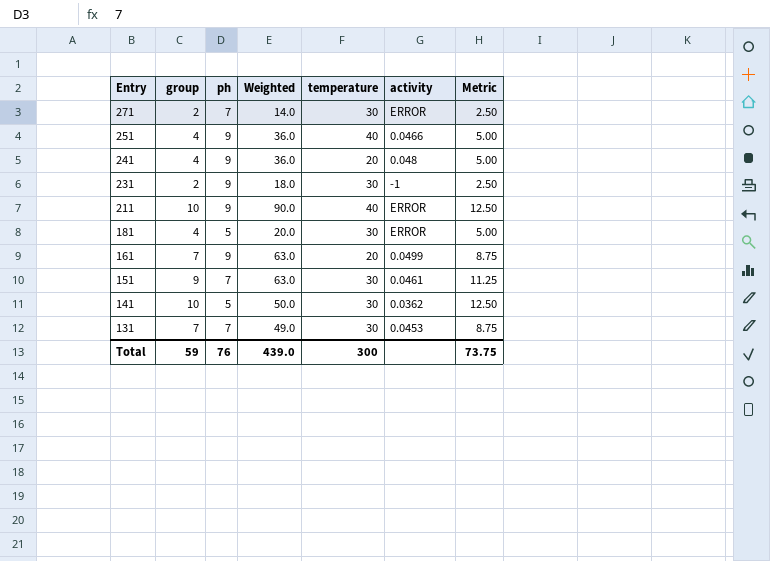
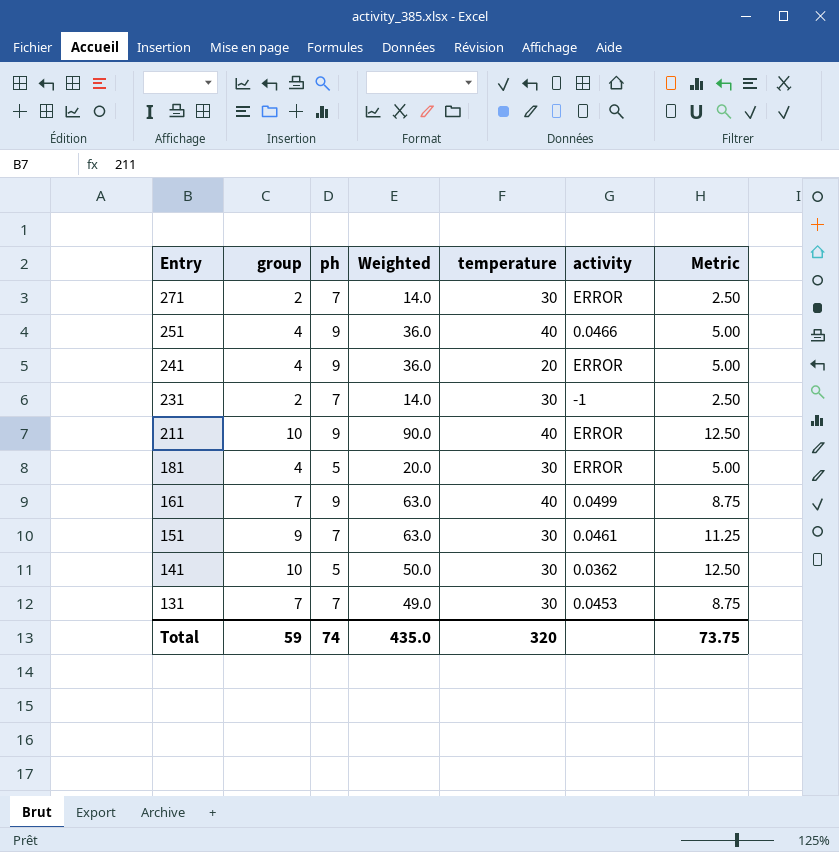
241 | activity: 0.048 -> ERROR
231 | ph: 9 -> 7
231 | Weighted: 18.0 -> 14.0
161 | temperature: 20 -> 40
Total | ph: 76 -> 74
Total | Weighted: 439.0 -> 435.0
Total | temperature: 300 -> 320

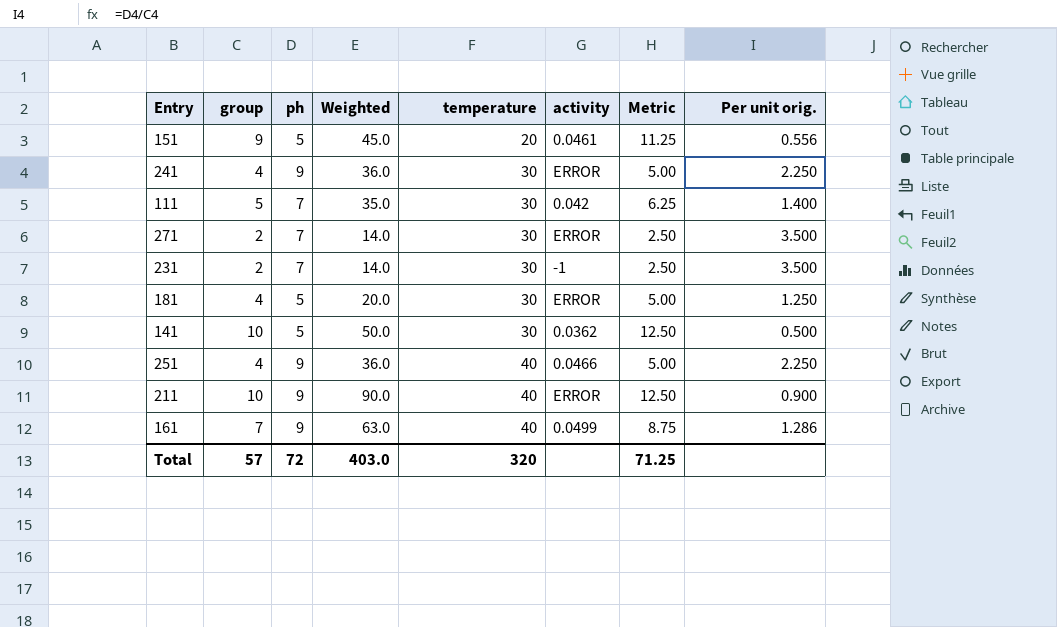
row order: Entry descending -> temperature ascending
column Per unit orig. | formula: none -> [ph] / [group]
row 131: 7 | 7 | 49.0 | 30 | 0.0453 | 8.75 -> none
151 | ph: 7 -> 5
151 | Weighted: 63.0 -> 45.0
151 | temperature: 30 -> 20
241 | temperature: 20 -> 30
row 111: none -> 5 | 7 | 35.0 | 30 | 0.042 | 6.25 | 1.400
Total | group: 59 -> 57
Total | ph: 74 -> 72
Total | Weighted: 435.0 -> 403.0
Total | Metric: 73.75 -> 71.25

